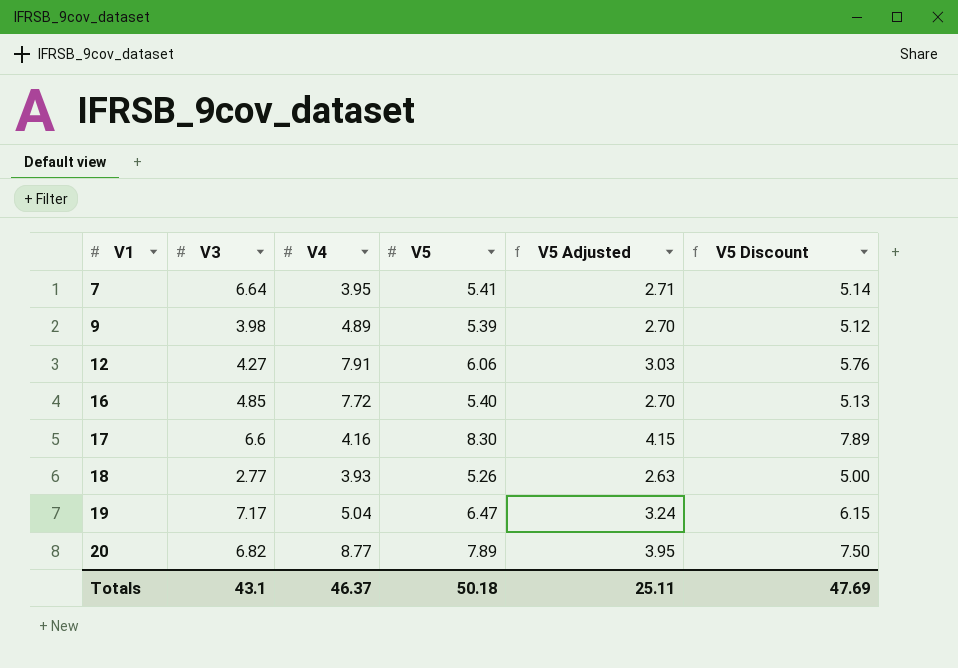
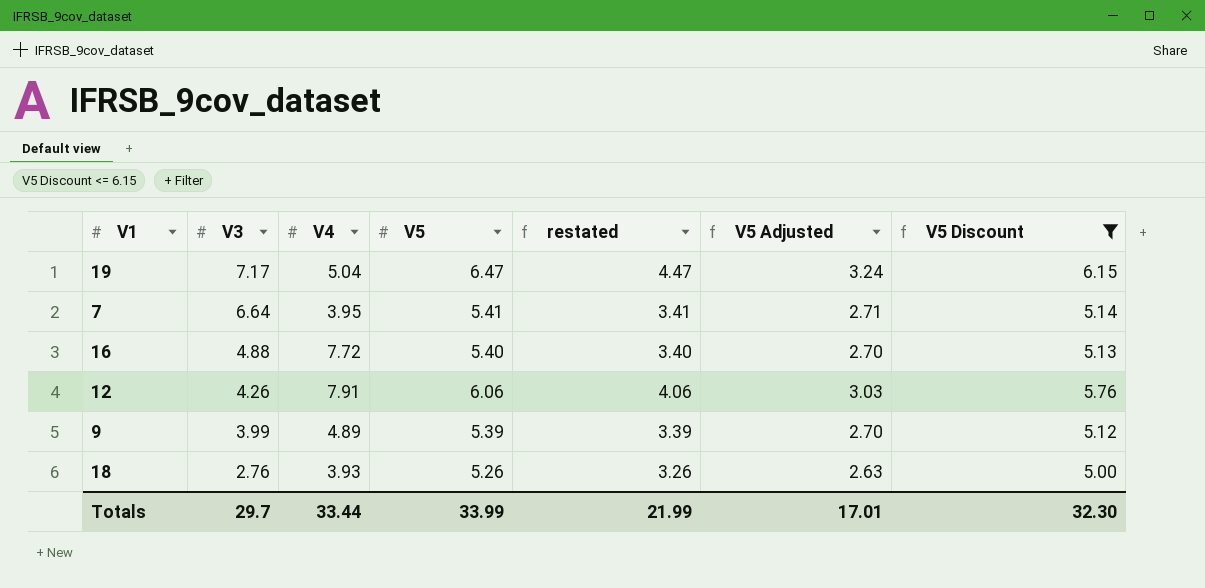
filter: none -> V5 Discount <= 6.15
row order: V1 ascending -> V3 descending
column restated | formula: none -> [V5] - 2
16 | V3: 4.85 -> 4.88
12 | V3: 4.27 -> 4.26
9 | V3: 3.98 -> 3.99
18 | V3: 2.77 -> 2.76
Totals | V3: 43.1 -> 29.7
Totals | V4: 46.37 -> 33.44
Totals | V5: 50.18 -> 33.99
Totals | V5 Adjusted: 25.11 -> 17.01
Totals | V5 Discount: 47.69 -> 32.30

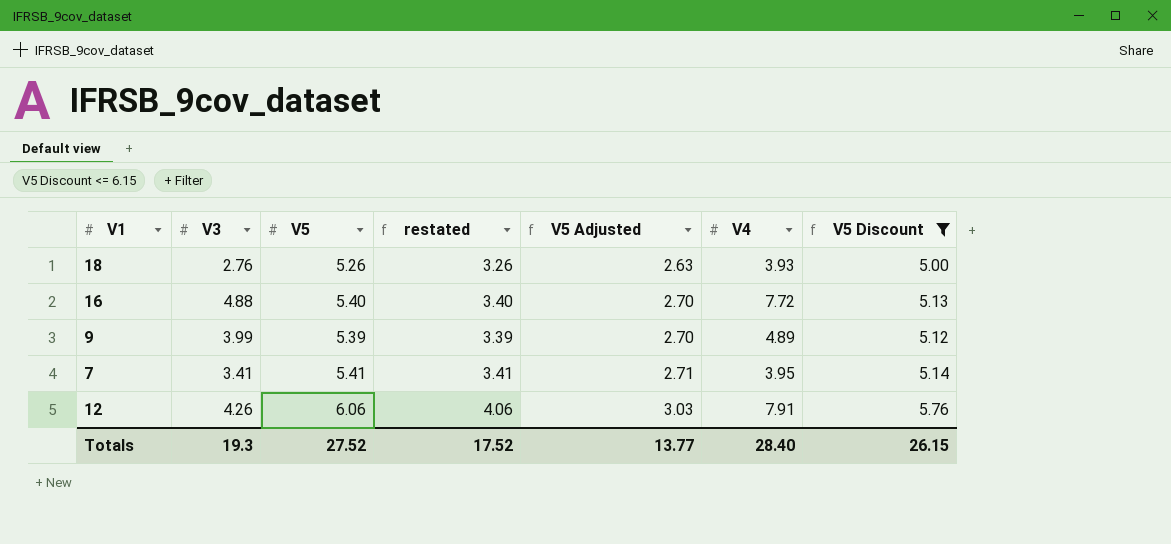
row order: V3 descending -> V5 Adjusted ascending
column V4 | position: 3 -> 6
row 19: 7.17 | 5.04 | 6.47 | 4.47 | 3.24 | 6.15 -> none
7 | V3: 6.64 -> 3.41
Totals | V3: 29.7 -> 19.3
Totals | V5: 33.99 -> 27.52
Totals | restated: 21.99 -> 17.52
Totals | V5 Adjusted: 17.01 -> 13.77
Totals | V4: 33.44 -> 28.40
Totals | V5 Discount: 32.30 -> 26.15

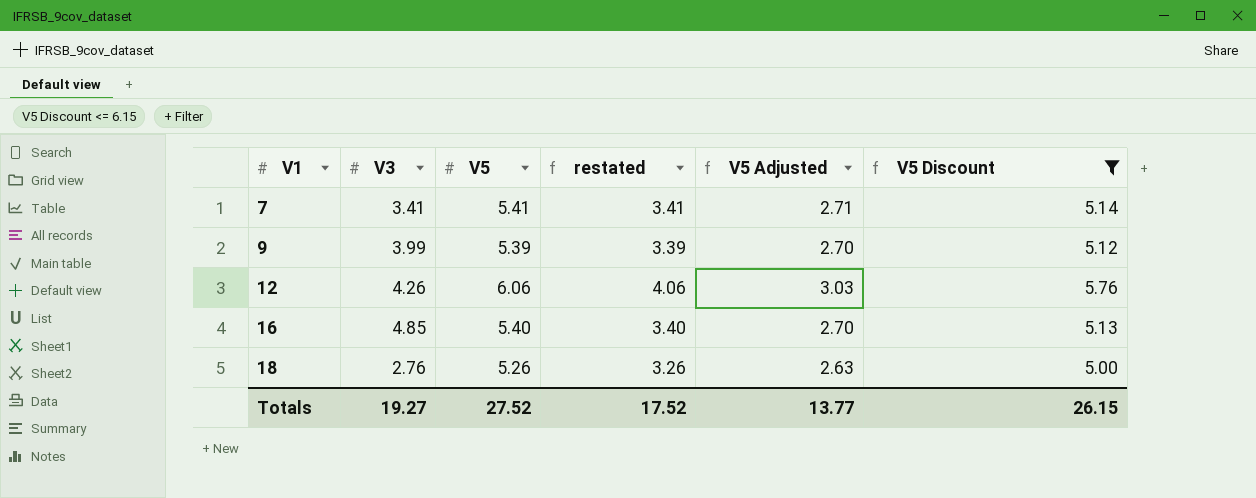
row order: V5 Adjusted ascending -> V1 ascending
column V4 | position: 6 -> none
16 | V3: 4.88 -> 4.85
Totals | V3: 19.3 -> 19.27

